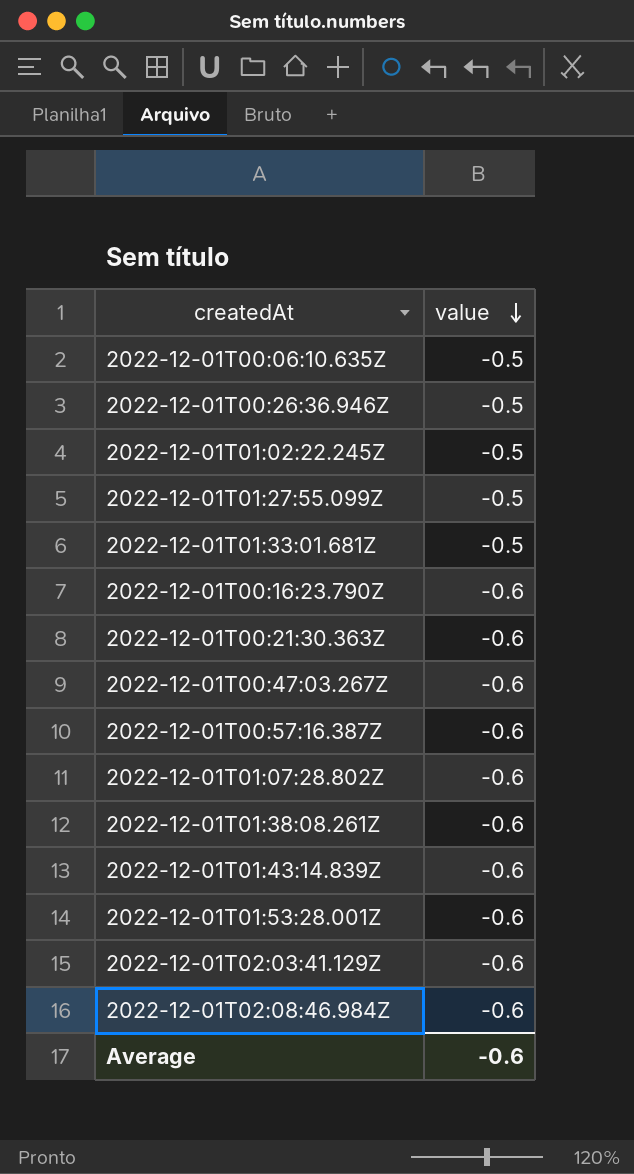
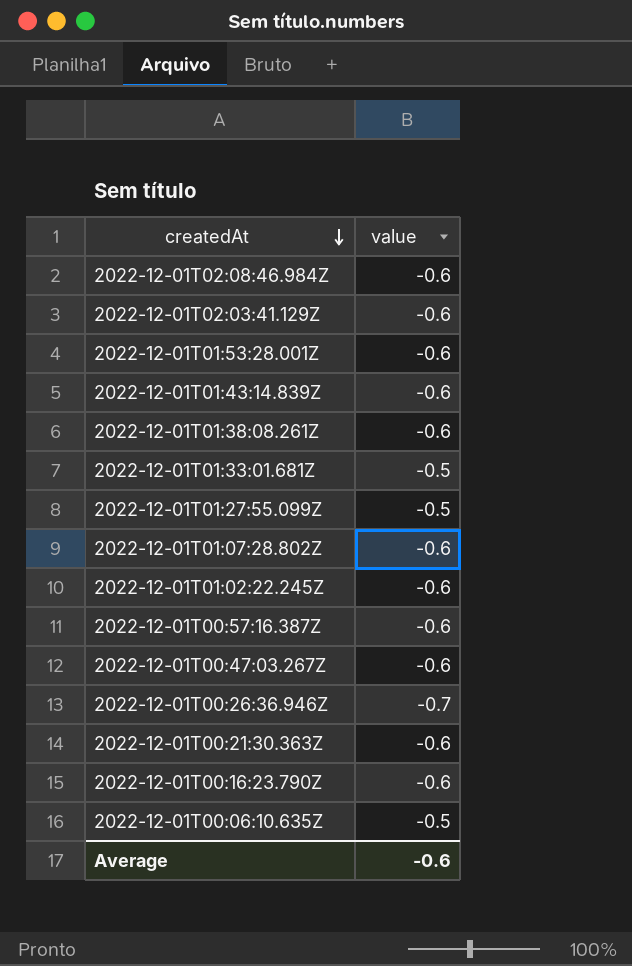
row order: value descending -> createdAt descending
2022-12-01T01:02:22.245Z | value: -0.5 -> -0.6
2022-12-01T00:26:36.946Z | value: -0.5 -> -0.7

